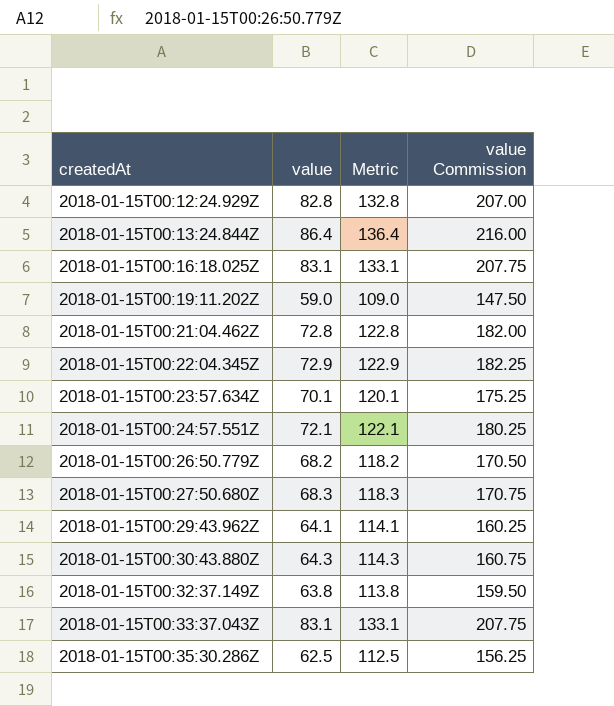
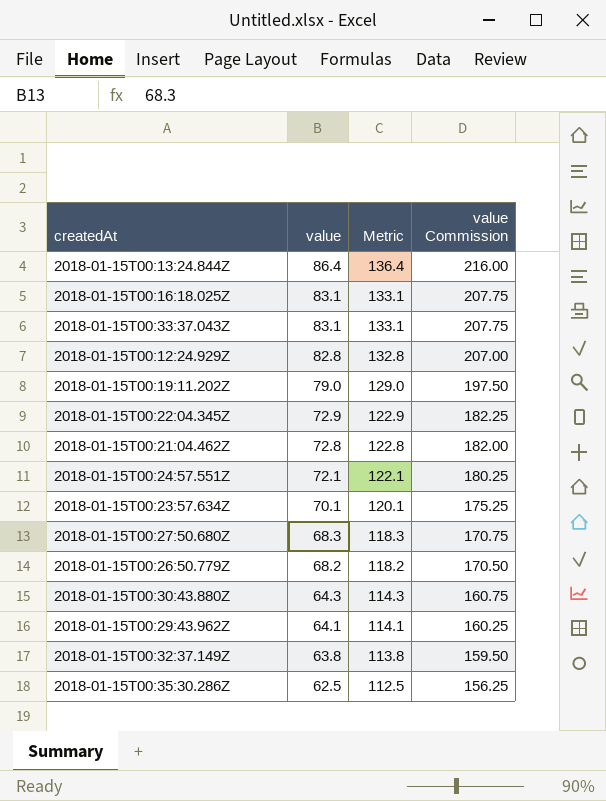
row order: createdAt ascending -> value descending
2018-01-15T00:19:11.202Z | value: 59.0 -> 79.0
2018-01-15T00:19:11.202Z | Metric: 109.0 -> 129.0
2018-01-15T00:19:11.202Z | value Commission: 147.50 -> 197.50

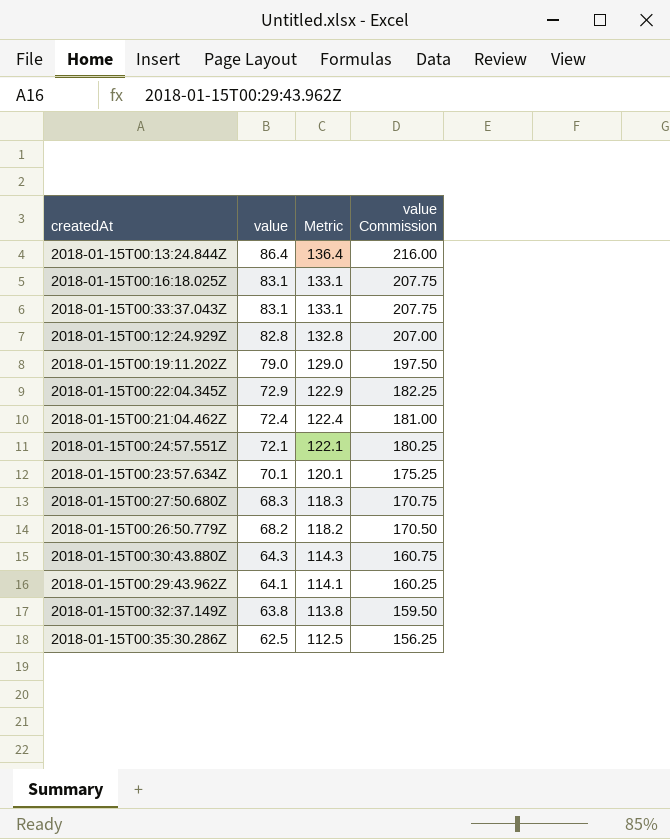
2018-01-15T00:21:04.462Z | value: 72.8 -> 72.4
2018-01-15T00:21:04.462Z | Metric: 122.8 -> 122.4
2018-01-15T00:21:04.462Z | value Commission: 182.00 -> 181.00

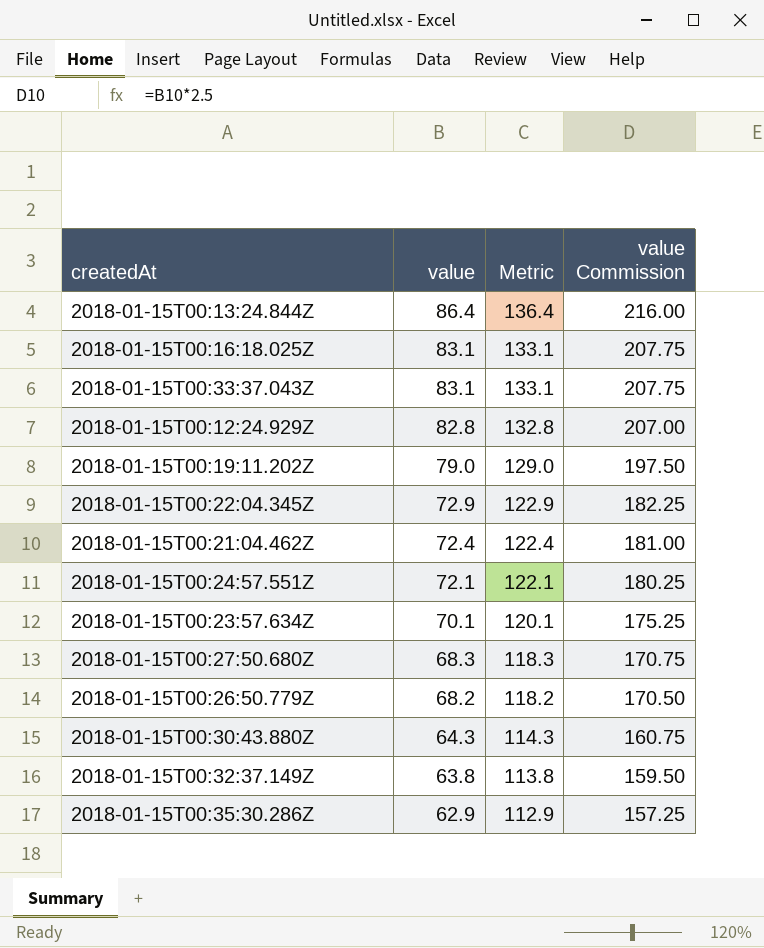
row 2018-01-15T00:29:43.962Z: 64.1 | 114.1 | 160.25 -> none
2018-01-15T00:35:30.286Z | value: 62.5 -> 62.9
2018-01-15T00:35:30.286Z | Metric: 112.5 -> 112.9
2018-01-15T00:35:30.286Z | value Commission: 156.25 -> 157.25

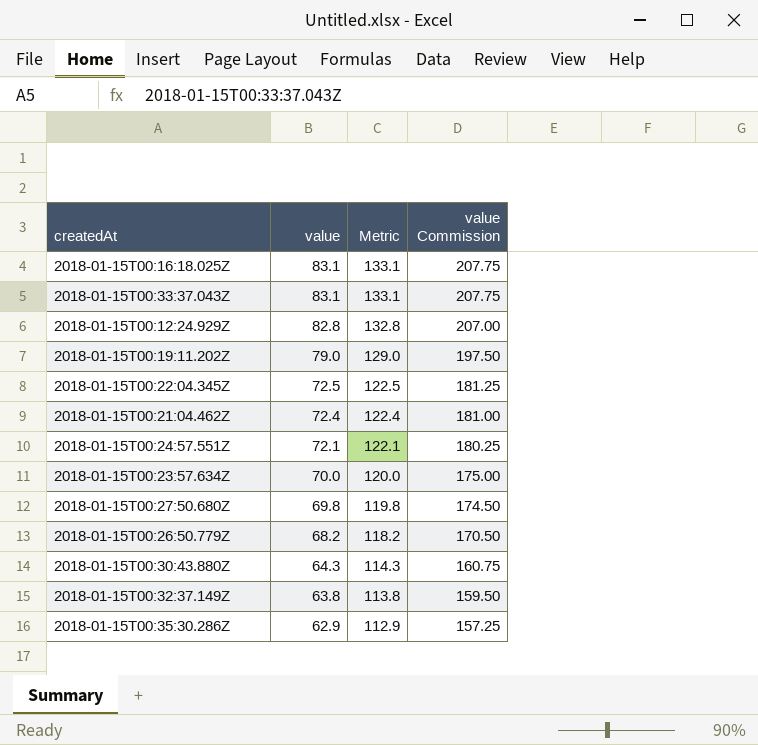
row 2018-01-15T00:13:24.844Z: 86.4 | 136.4 | 216.00 -> none
2018-01-15T00:22:04.345Z | value: 72.9 -> 72.5
2018-01-15T00:22:04.345Z | Metric: 122.9 -> 122.5
2018-01-15T00:22:04.345Z | value Commission: 182.25 -> 181.25
2018-01-15T00:23:57.634Z | value: 70.1 -> 70.0
2018-01-15T00:23:57.634Z | Metric: 120.1 -> 120.0
2018-01-15T00:23:57.634Z | value Commission: 175.25 -> 175.00
2018-01-15T00:27:50.680Z | value: 68.3 -> 69.8
2018-01-15T00:27:50.680Z | Metric: 118.3 -> 119.8
2018-01-15T00:27:50.680Z | value Commission: 170.75 -> 174.50

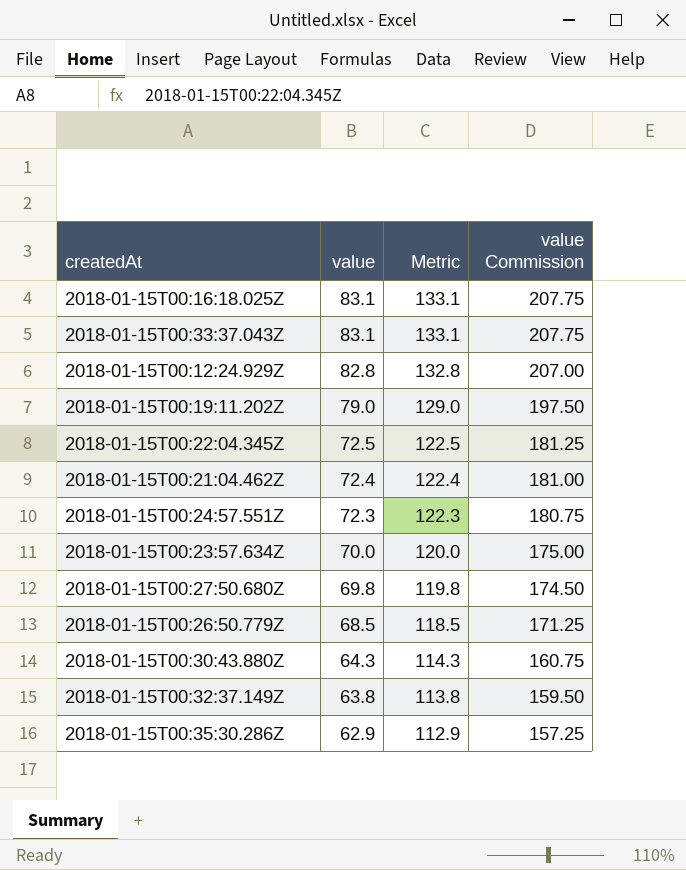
2018-01-15T00:24:57.551Z | value: 72.1 -> 72.3
2018-01-15T00:24:57.551Z | Metric: 122.1 -> 122.3
2018-01-15T00:24:57.551Z | value Commission: 180.25 -> 180.75
2018-01-15T00:26:50.779Z | value: 68.2 -> 68.5
2018-01-15T00:26:50.779Z | Metric: 118.2 -> 118.5
2018-01-15T00:26:50.779Z | value Commission: 170.50 -> 171.25

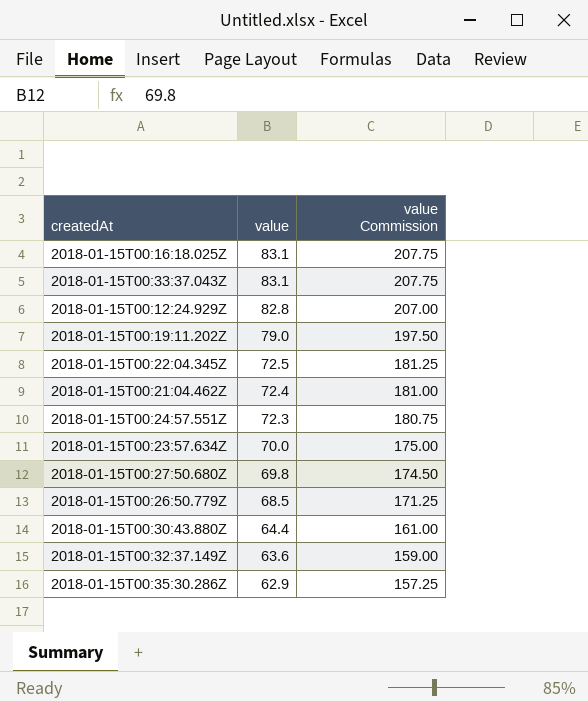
column Metric | formula: [value] + 50 -> none
2018-01-15T00:30:43.880Z | value: 64.3 -> 64.4
2018-01-15T00:30:43.880Z | value Commission: 160.75 -> 161.00
2018-01-15T00:32:37.149Z | value: 63.8 -> 63.6
2018-01-15T00:32:37.149Z | value Commission: 159.50 -> 159.00

